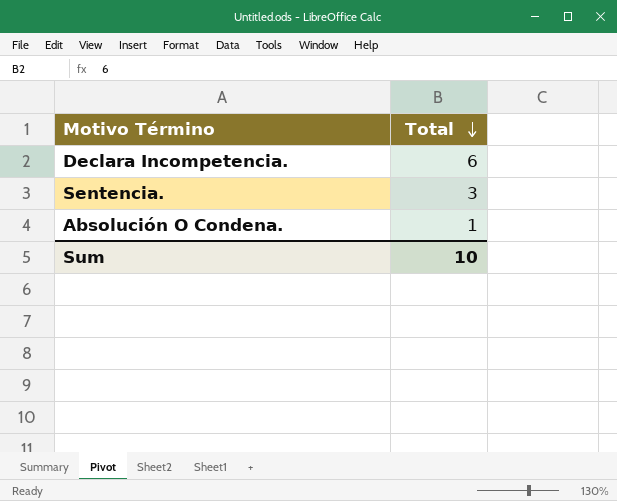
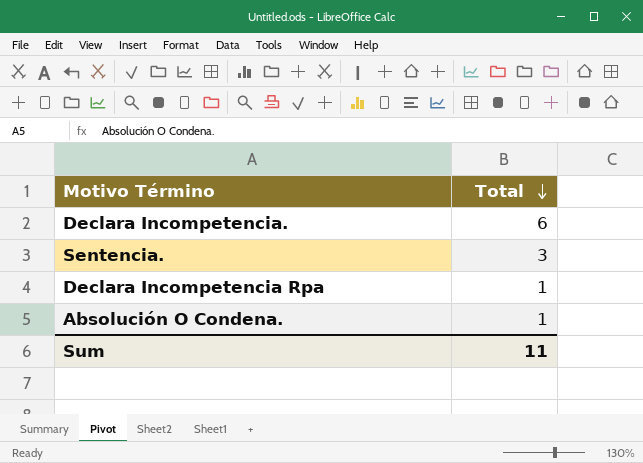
row Declara Incompetencia Rpa: none -> 1
Sum | Total: 10 -> 11

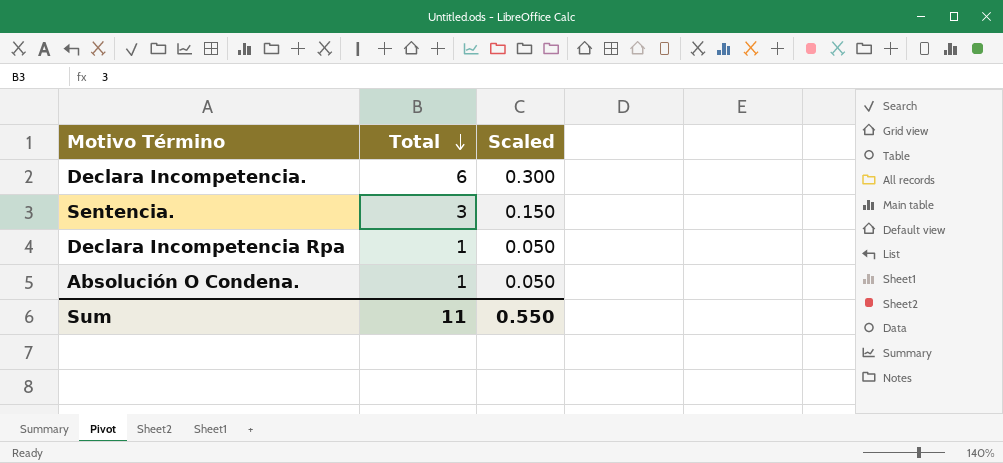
column Scaled | formula: none -> [Total] * 0.05

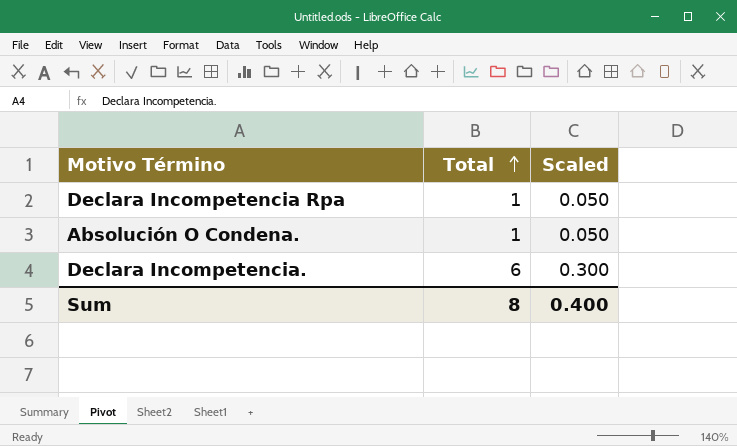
row order: Total descending -> Total ascending
row Sentencia.: 3 | 0.150 -> none
Sum | Total: 11 -> 8
Sum | Scaled: 0.550 -> 0.400

